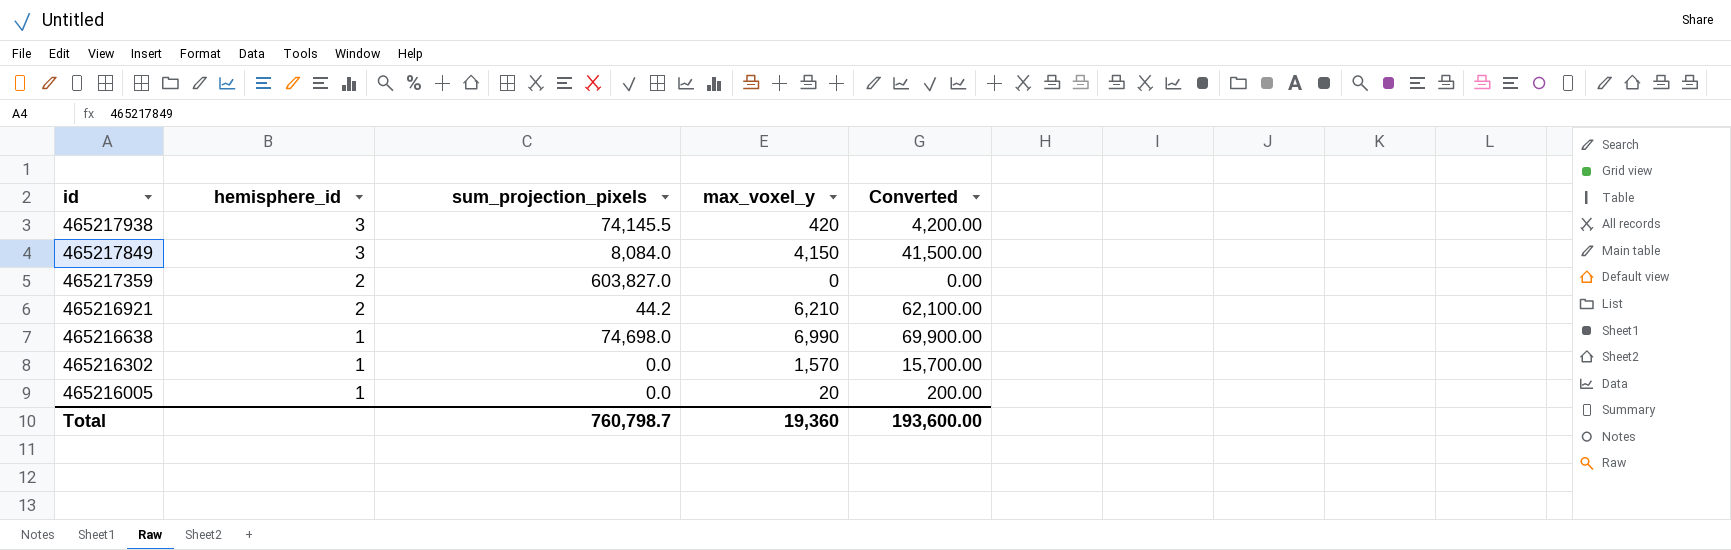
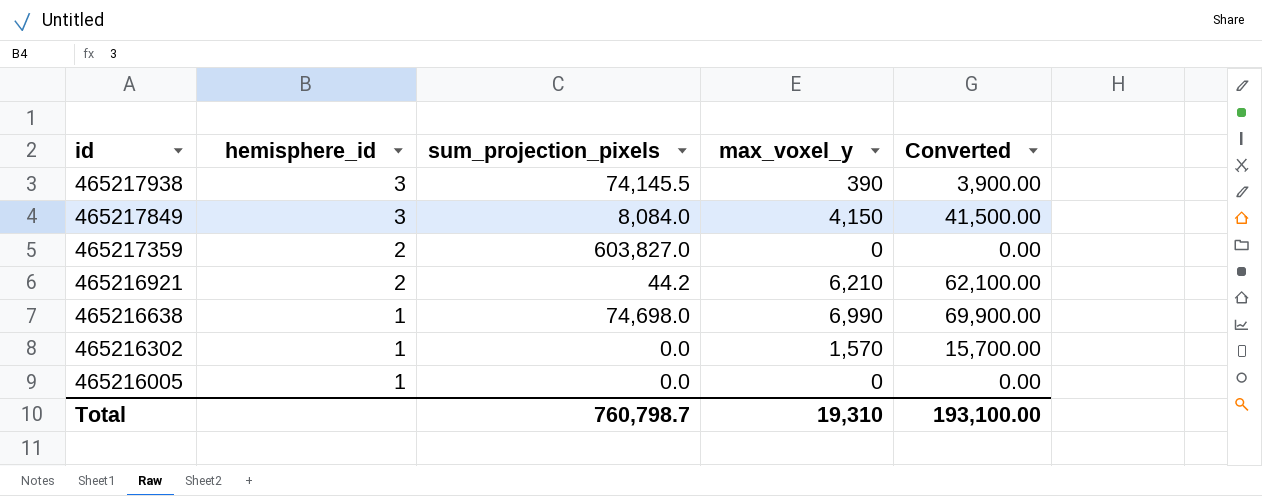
465217938 | max_voxel_y: 420 -> 390
465217938 | Converted: 4,200.00 -> 3,900.00
465216005 | max_voxel_y: 20 -> 0
465216005 | Converted: 200.00 -> 0.00
Total | max_voxel_y: 19,360 -> 19,310
Total | Converted: 193,600.00 -> 193,100.00

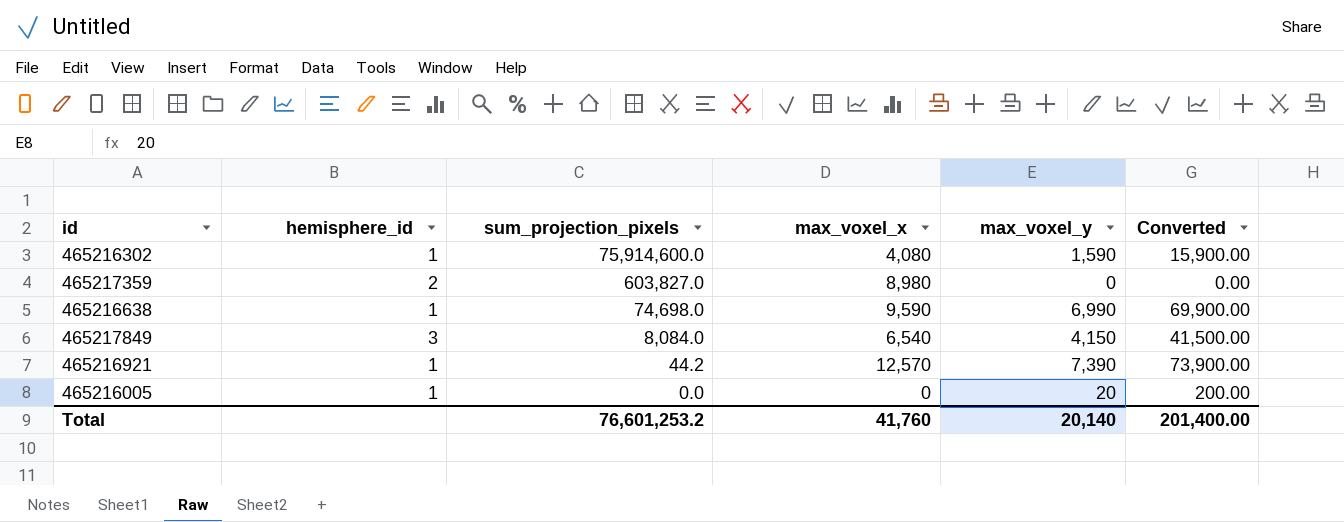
row order: id descending -> sum_projection_pixels descending
column max_voxel_x | position: none -> 4
row 465217938: 3 | 74,145.5 | 390 | 3,900.00 -> none
465216302 | sum_projection_pixels: 0.0 -> 75,914,600.0
465216302 | max_voxel_y: 1,570 -> 1,590
465216302 | Converted: 15,700.00 -> 15,900.00
465216921 | hemisphere_id: 2 -> 1
465216921 | max_voxel_y: 6,210 -> 7,390
465216921 | Converted: 62,100.00 -> 73,900.00
465216005 | max_voxel_y: 0 -> 20
465216005 | Converted: 0.00 -> 200.00
Total | sum_projection_pixels: 760,798.7 -> 76,601,253.2
Total | max_voxel_y: 19,310 -> 20,140
Total | Converted: 193,100.00 -> 201,400.00

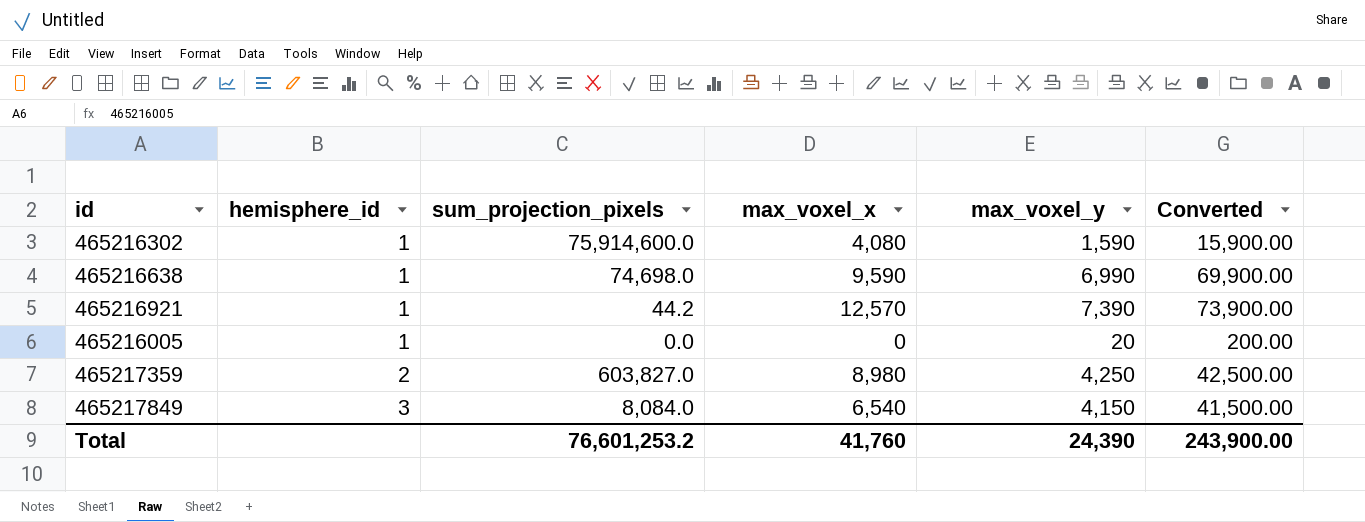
row order: sum_projection_pixels descending -> hemisphere_id ascending
465217359 | max_voxel_y: 0 -> 4,250
465217359 | Converted: 0.00 -> 42,500.00
Total | max_voxel_y: 20,140 -> 24,390
Total | Converted: 201,400.00 -> 243,900.00

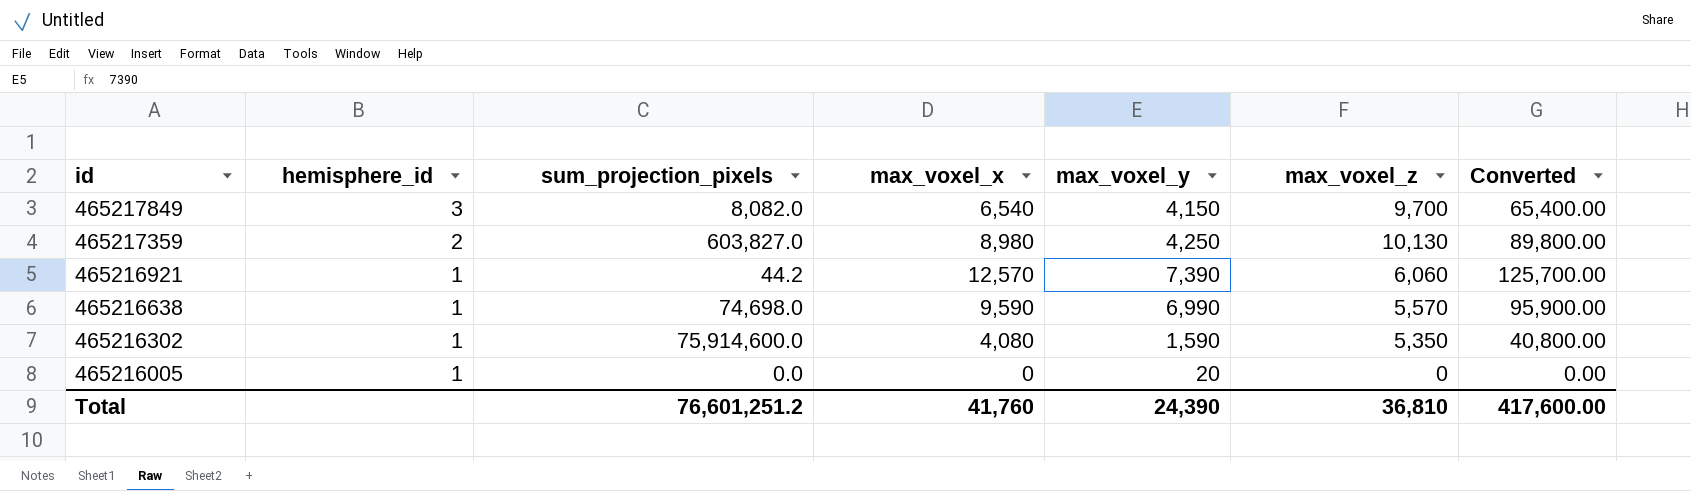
row order: hemisphere_id ascending -> id descending
column max_voxel_z | position: none -> 6
column Converted | formula: [max_voxel_y] * 10 -> [max_voxel_x] * 10
465217849 | sum_projection_pixels: 8,084.0 -> 8,082.0
Total | sum_projection_pixels: 76,601,253.2 -> 76,601,251.2
Total | Converted: 243,900.00 -> 417,600.00

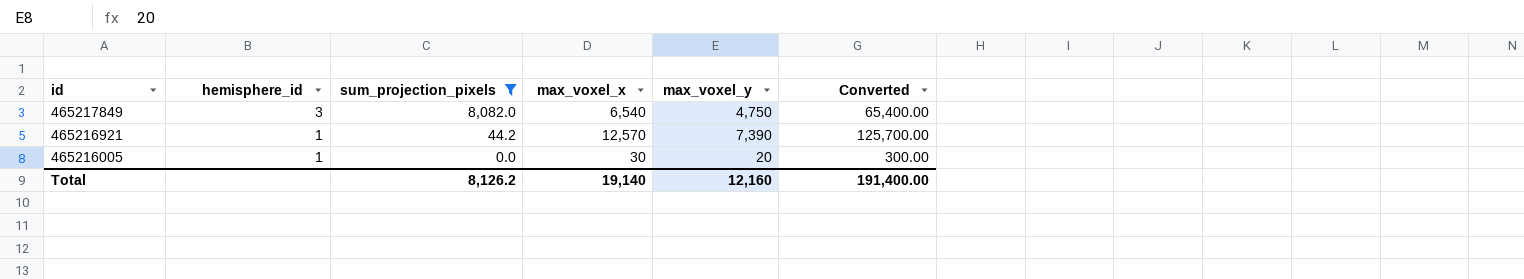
filter: none -> sum_projection_pixels <= 8,082.0
column max_voxel_z | position: 6 -> none
465217849 | max_voxel_y: 4,150 -> 4,750
465216005 | max_voxel_x: 0 -> 30
465216005 | Converted: 0.00 -> 300.00
Total | sum_projection_pixels: 76,601,251.2 -> 8,126.2
Total | max_voxel_x: 41,760 -> 19,140
Total | max_voxel_y: 24,390 -> 12,160
Total | Converted: 417,600.00 -> 191,400.00

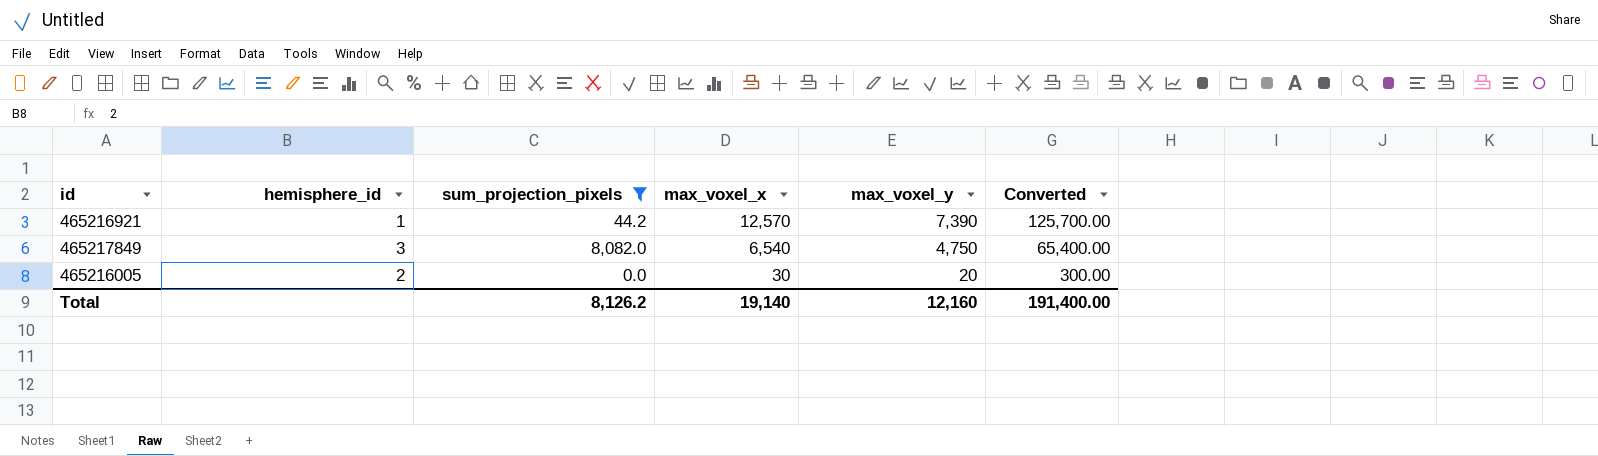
row order: id descending -> max_voxel_x descending
465216005 | hemisphere_id: 1 -> 2

